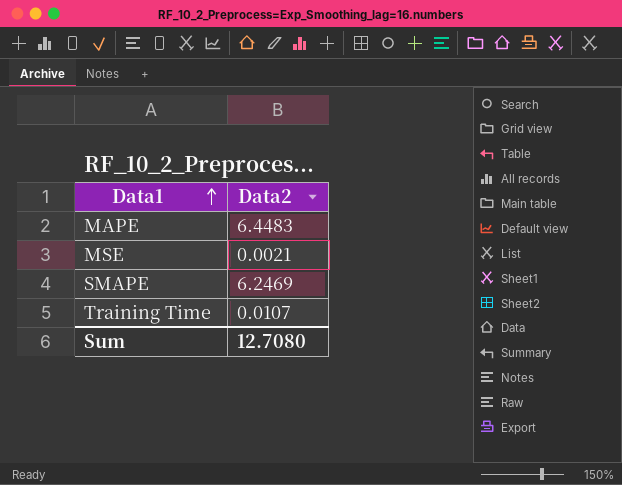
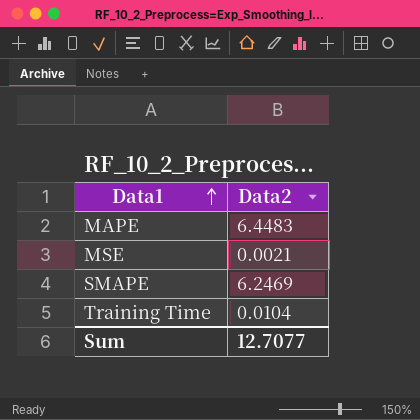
Training Time | Data2: 0.0107 -> 0.0104
Sum | Data2: 12.7080 -> 12.7077

